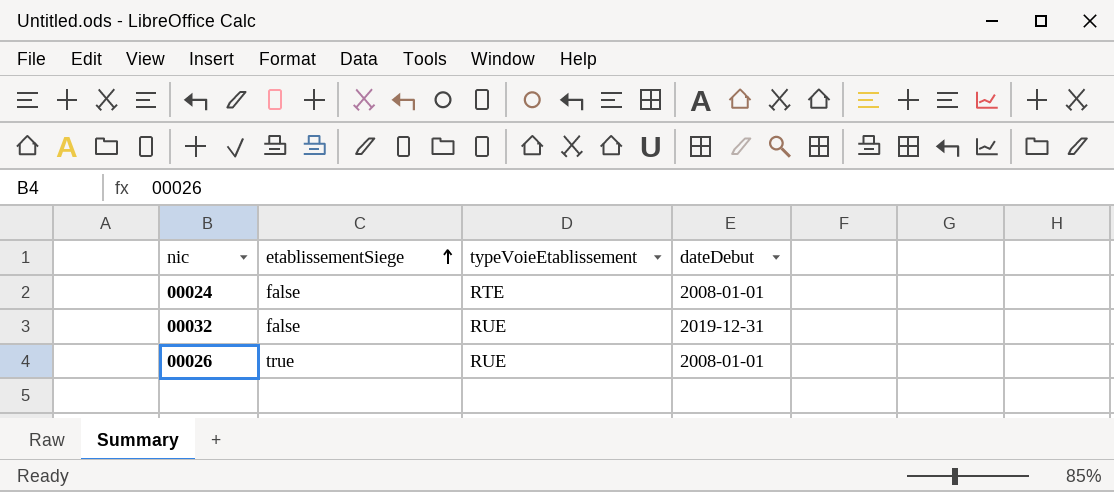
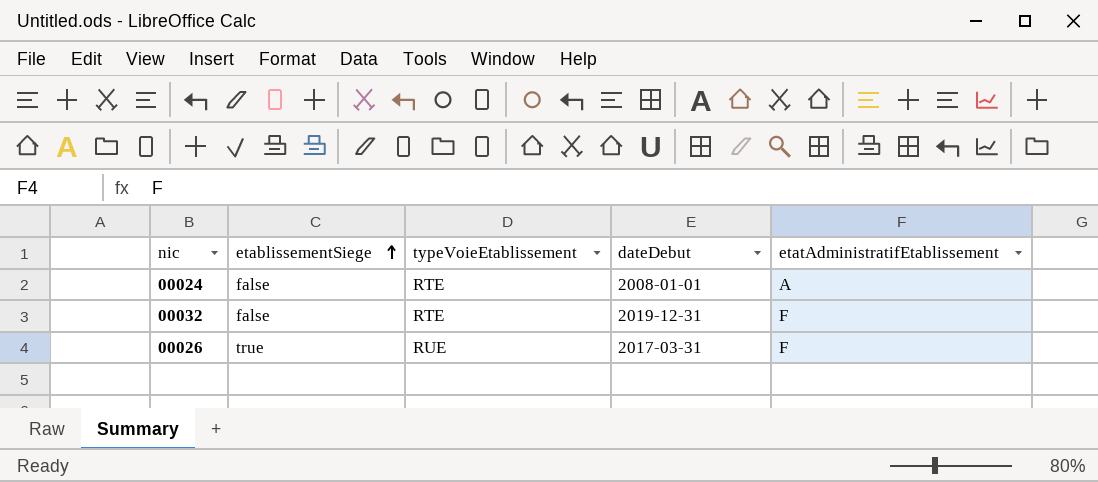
column etatAdministratifEtablissement | position: none -> 5
00032 | typeVoieEtablissement: RUE -> RTE
00026 | dateDebut: 2008-01-01 -> 2017-03-31

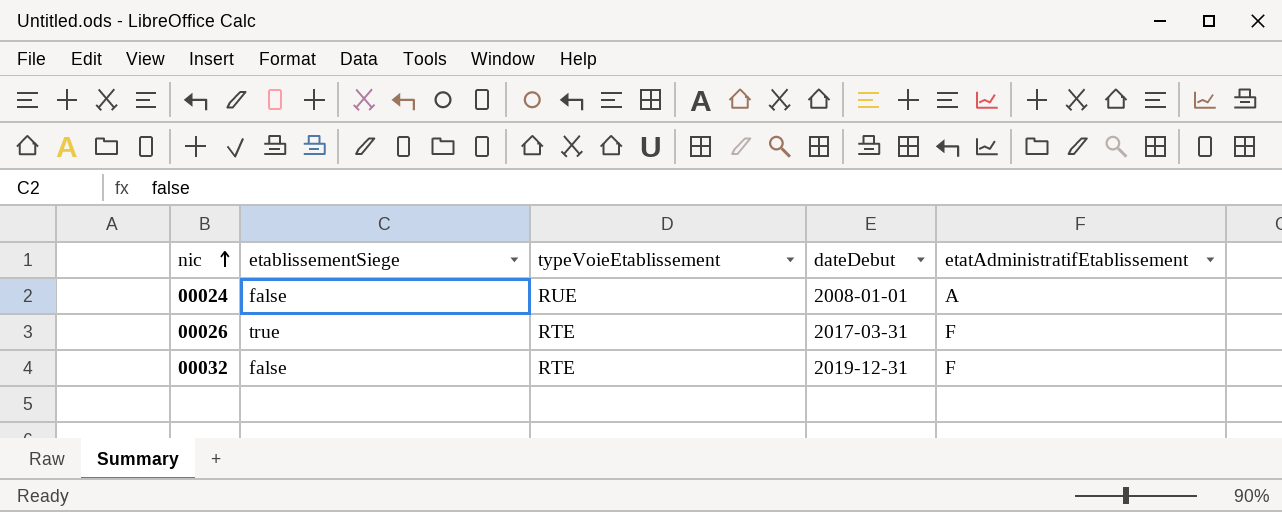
row order: etablissementSiege ascending -> nic ascending
00024 | typeVoieEtablissement: RTE -> RUE
00026 | typeVoieEtablissement: RUE -> RTE

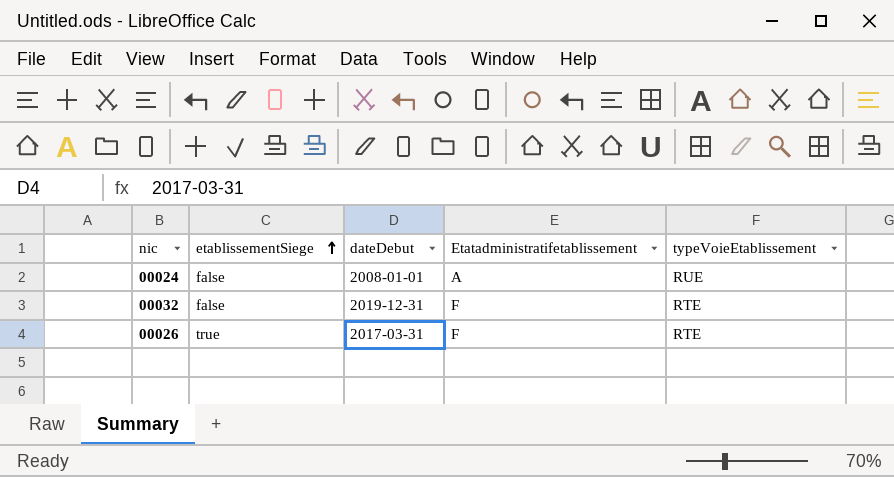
row order: nic ascending -> etablissementSiege ascending
column name: etatAdministratifEtablissement -> Etatadministratifetablissement
column typeVoieEtablissement | position: 3 -> 5

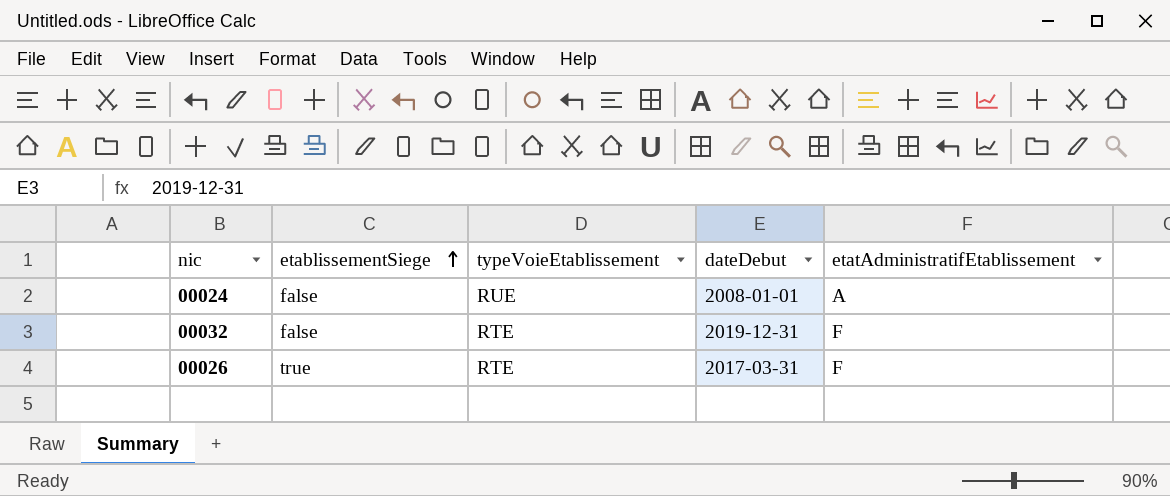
column typeVoieEtablissement | position: 5 -> 3
column name: Etatadministratifetablissement -> etatAdministratifEtablissement

